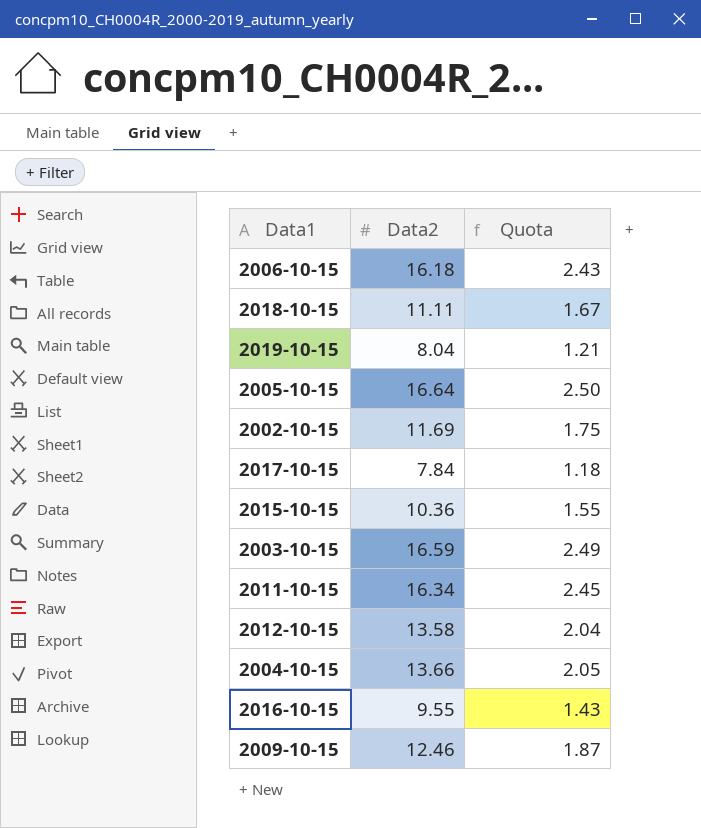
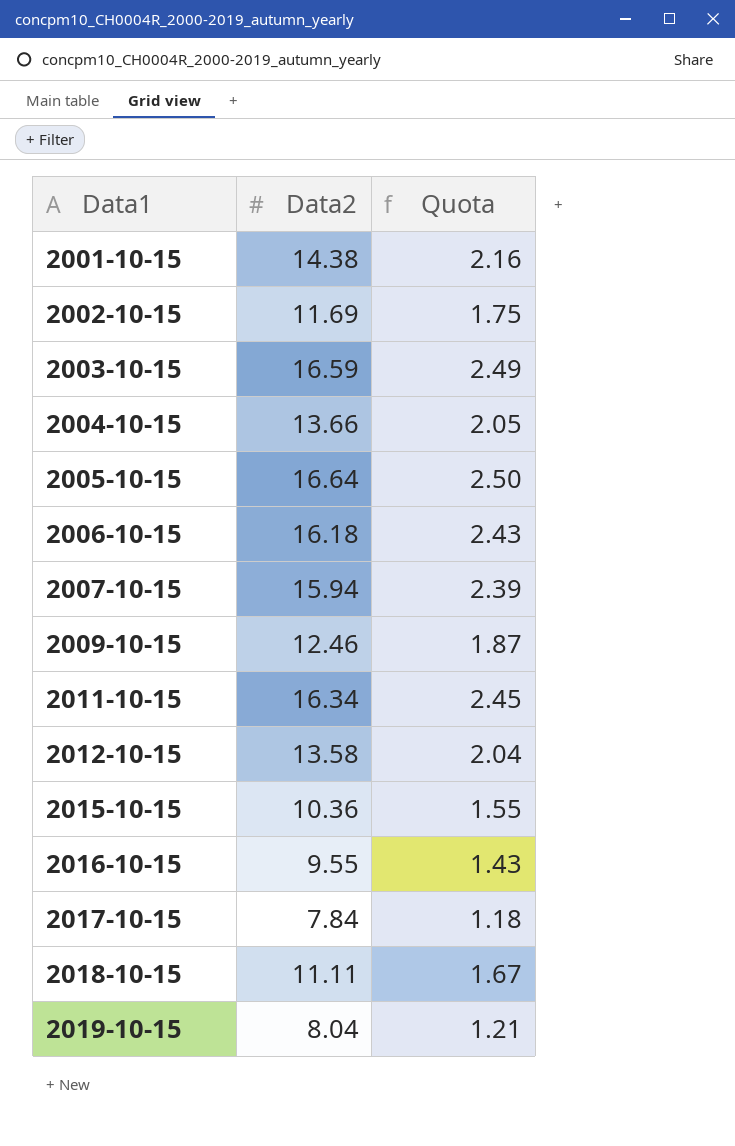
row order: none -> Data1 ascending
row 2001-10-15: none -> 14.38 | 2.16
row 2007-10-15: none -> 15.94 | 2.39

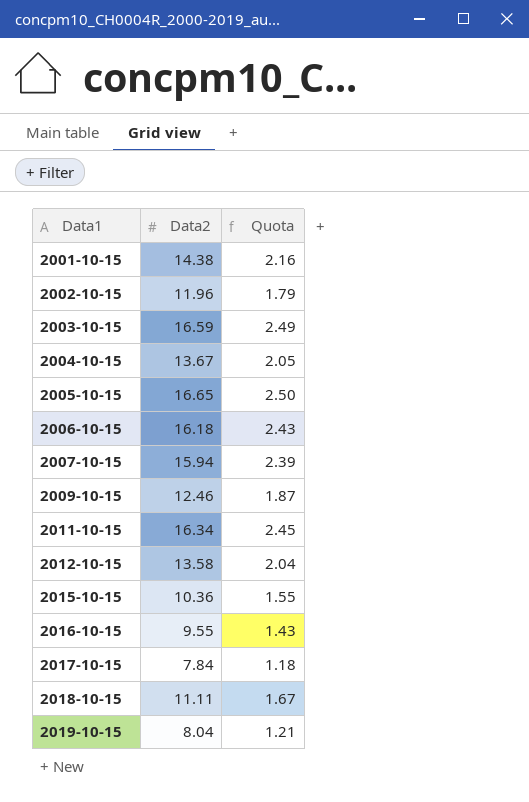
2002-10-15 | Data2: 11.69 -> 11.96
2002-10-15 | Quota: 1.75 -> 1.79
2004-10-15 | Data2: 13.66 -> 13.67
2005-10-15 | Data2: 16.64 -> 16.65

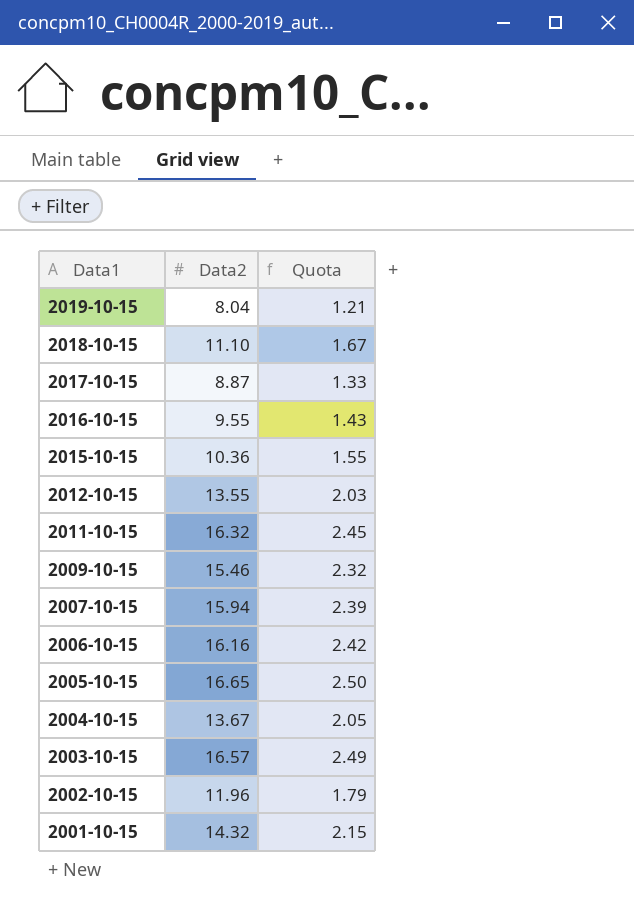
row order: Data1 ascending -> Data1 descending
2018-10-15 | Data2: 11.11 -> 11.10
2017-10-15 | Data2: 7.84 -> 8.87
2017-10-15 | Quota: 1.18 -> 1.33
2012-10-15 | Data2: 13.58 -> 13.55
2012-10-15 | Quota: 2.04 -> 2.03
2011-10-15 | Data2: 16.34 -> 16.32
2009-10-15 | Data2: 12.46 -> 15.46
2009-10-15 | Quota: 1.87 -> 2.32
2006-10-15 | Data2: 16.18 -> 16.16
2006-10-15 | Quota: 2.43 -> 2.42
2003-10-15 | Data2: 16.59 -> 16.57
2001-10-15 | Data2: 14.38 -> 14.32
2001-10-15 | Quota: 2.16 -> 2.15

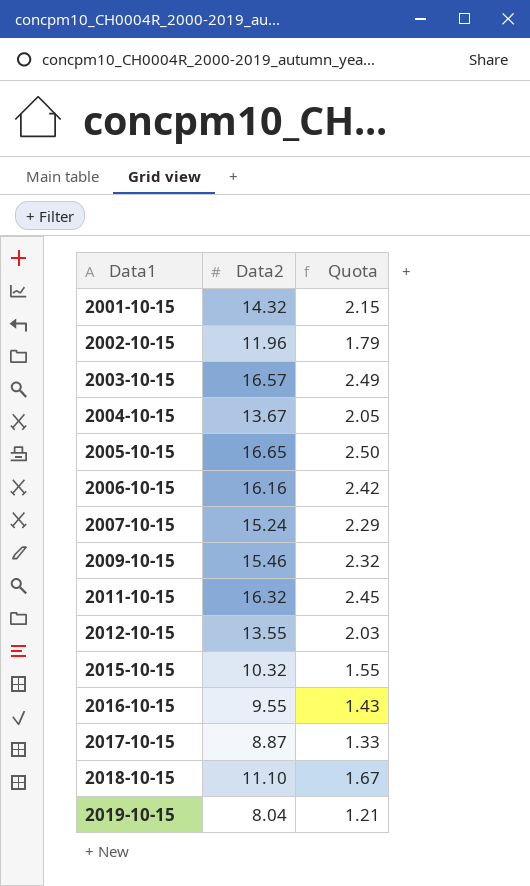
row order: Data1 descending -> Data1 ascending
2007-10-15 | Data2: 15.94 -> 15.24
2007-10-15 | Quota: 2.39 -> 2.29
2015-10-15 | Data2: 10.36 -> 10.32

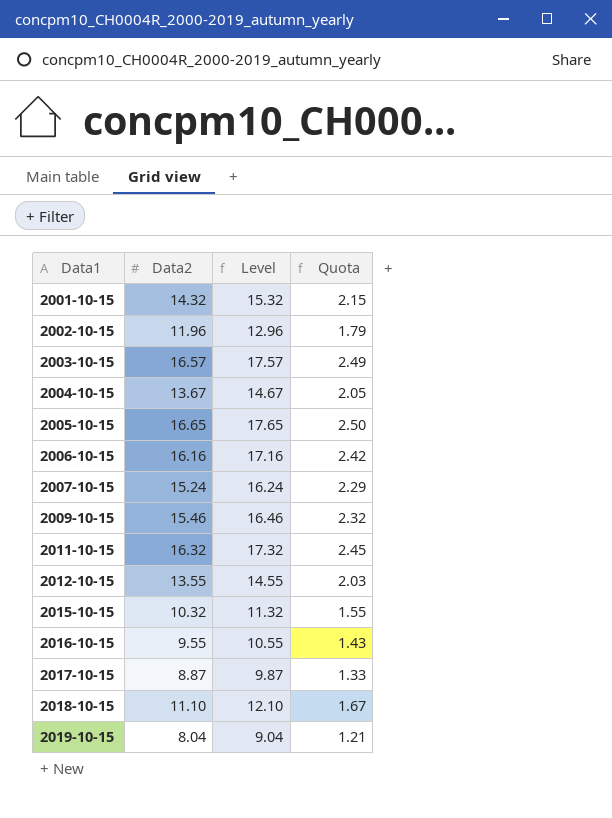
column Level | formula: none -> [Data2] + 1

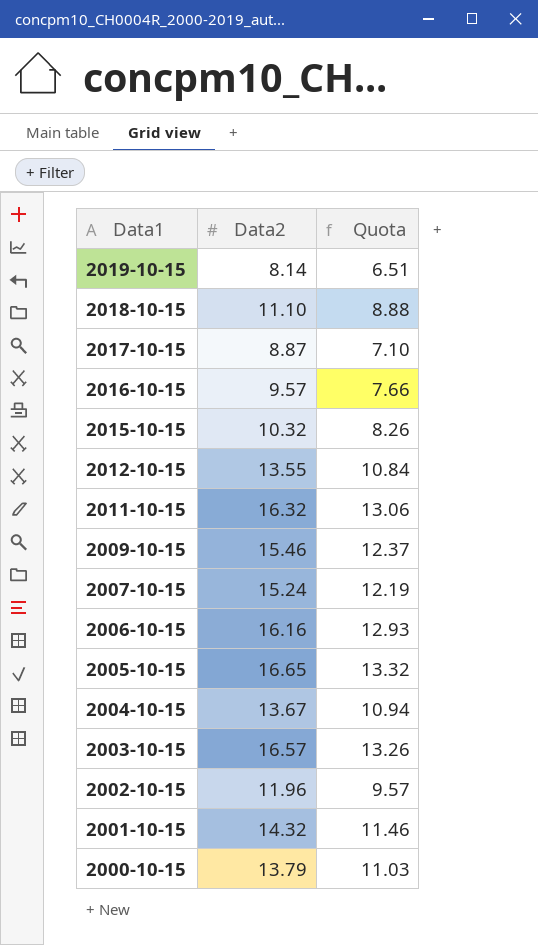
row order: Data1 ascending -> Data1 descending
column Level | formula: [Data2] + 1 -> none
column Quota | formula: [Data2] * 0.15 -> [Data2] * 0.8
2019-10-15 | Data2: 8.04 -> 8.14
2016-10-15 | Data2: 9.55 -> 9.57
row 2000-10-15: none -> 13.79 | 11.03

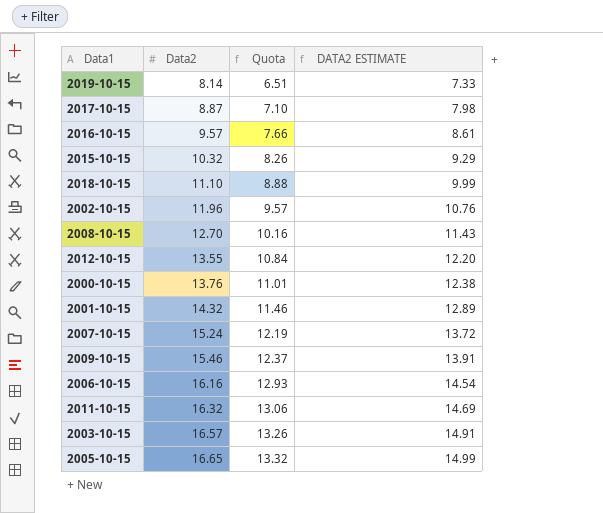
row order: Data1 descending -> Data2 ascending
column DATA2 ESTIMATE | formula: none -> [Data2] * 0.9
row 2004-10-15: 13.67 | 10.94 -> none
row 2008-10-15: none -> 12.70 | 10.16 | 11.43
2000-10-15 | Data2: 13.79 -> 13.76
2000-10-15 | Quota: 11.03 -> 11.01

